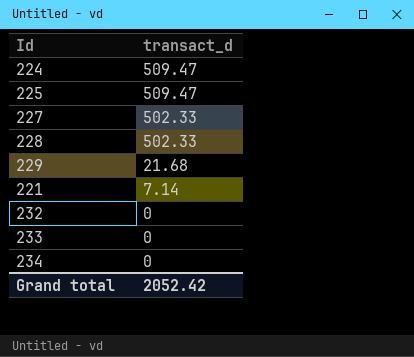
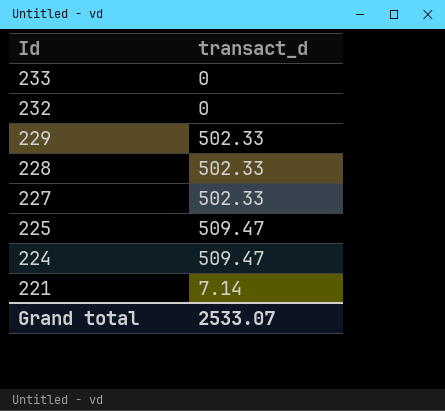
row order: transact_d descending -> Id descending
row 234: 0 -> none
229 | transact_d: 21.68 -> 502.33
Grand total | transact_d: 2052.42 -> 2533.07

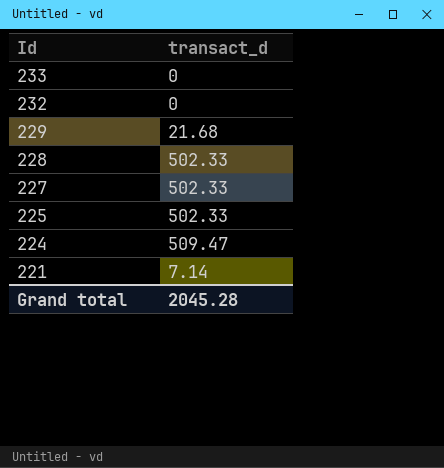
229 | transact_d: 502.33 -> 21.68
225 | transact_d: 509.47 -> 502.33
Grand total | transact_d: 2533.07 -> 2045.28

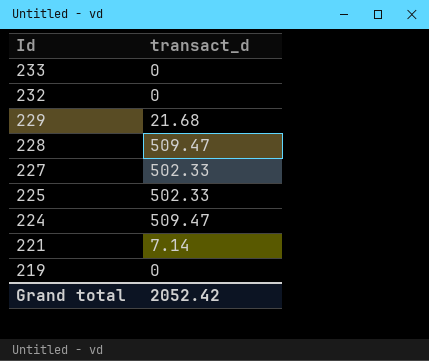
228 | transact_d: 502.33 -> 509.47
row 219: none -> 0
Grand total | transact_d: 2045.28 -> 2052.42

